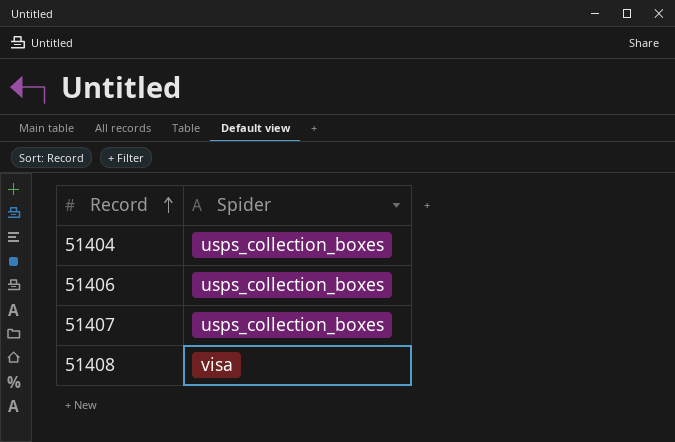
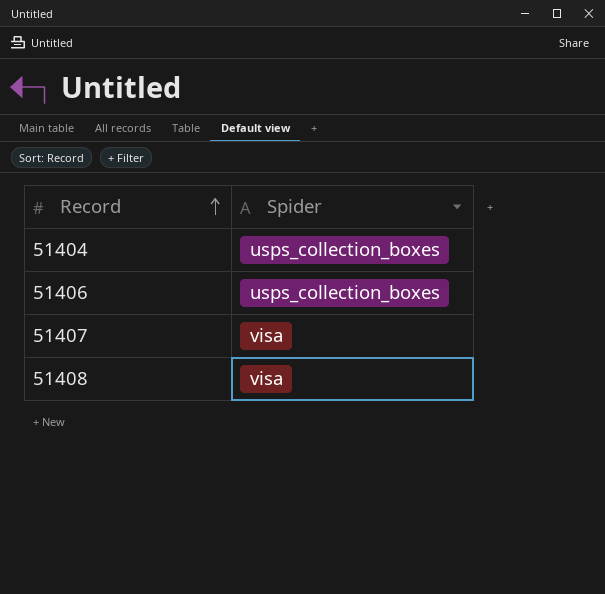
51407 | Spider: usps_collection_boxes -> visa

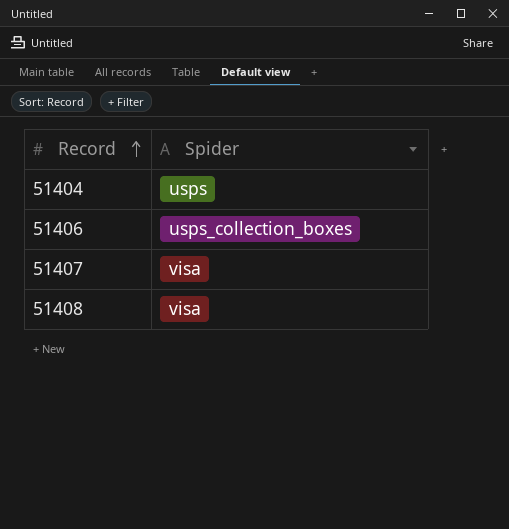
51404 | Spider: usps_collection_boxes -> usps

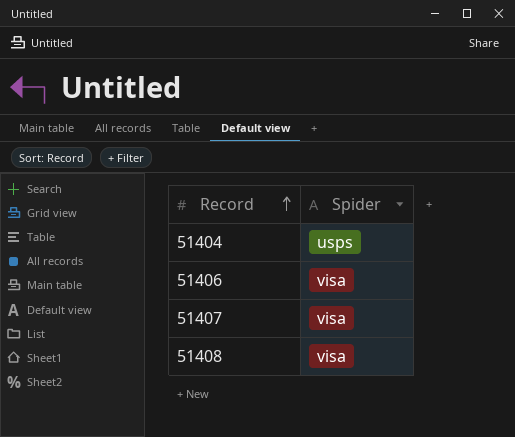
51406 | Spider: usps_collection_boxes -> visa

